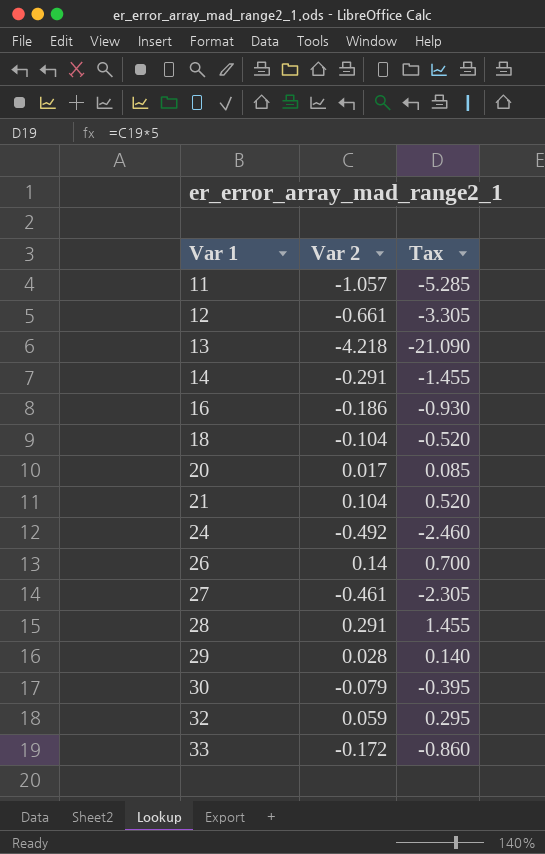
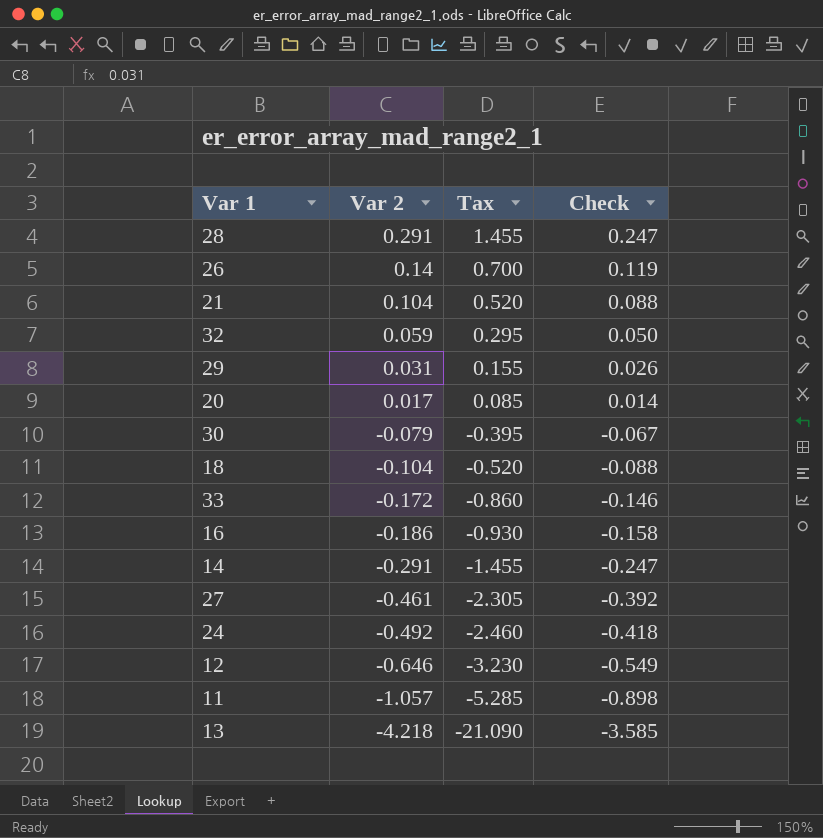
row order: Var 1 ascending -> Var 2 descending
column Check | formula: none -> [Var 2] * 0.85
29 | Var 2: 0.028 -> 0.031
29 | Tax: 0.140 -> 0.155
12 | Var 2: -0.661 -> -0.646
12 | Tax: -3.305 -> -3.230

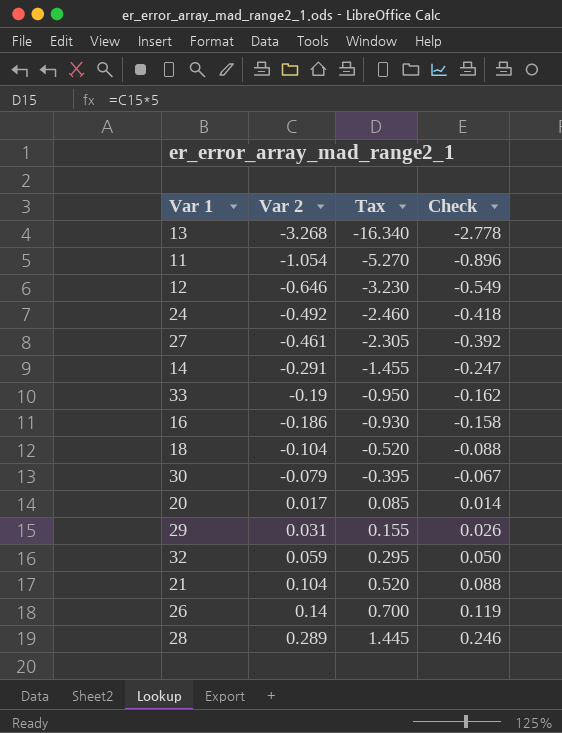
row order: Var 2 descending -> Var 2 ascending
13 | Var 2: -4.218 -> -3.268
13 | Tax: -21.090 -> -16.340
13 | Check: -3.585 -> -2.778
11 | Var 2: -1.057 -> -1.054
11 | Tax: -5.285 -> -5.270
11 | Check: -0.898 -> -0.896
33 | Var 2: -0.172 -> -0.19
33 | Tax: -0.860 -> -0.950
33 | Check: -0.146 -> -0.162
28 | Var 2: 0.291 -> 0.289
28 | Tax: 1.455 -> 1.445
28 | Check: 0.247 -> 0.246

